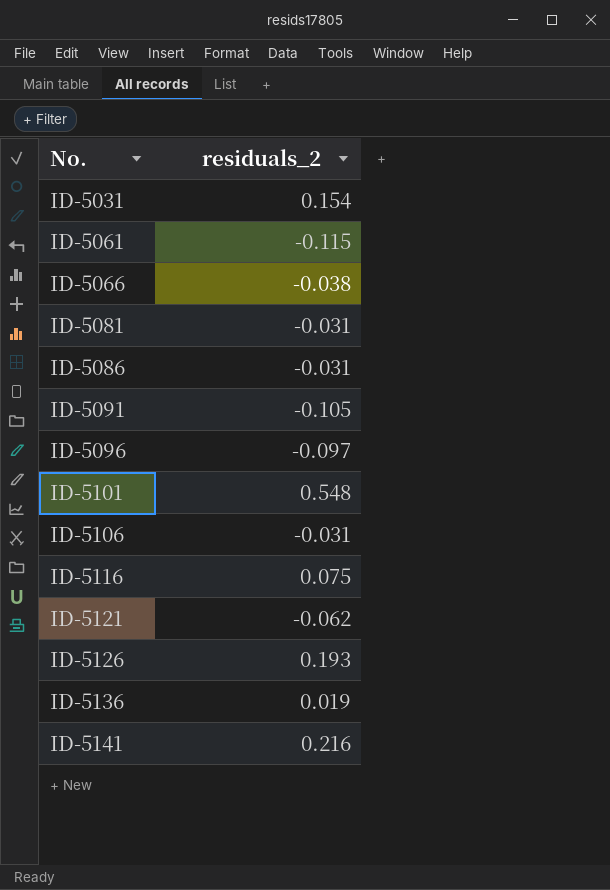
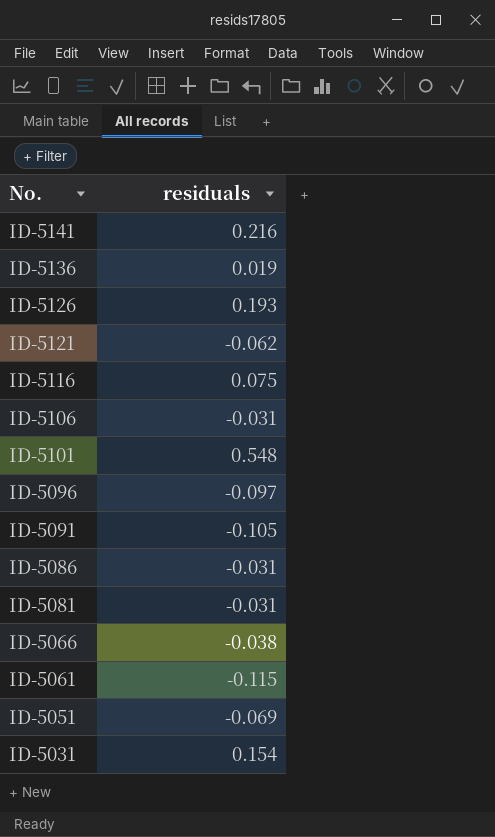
row order: No. ascending -> No. descending
column name: residuals_2 -> residuals
row ID-5051: none -> -0.069

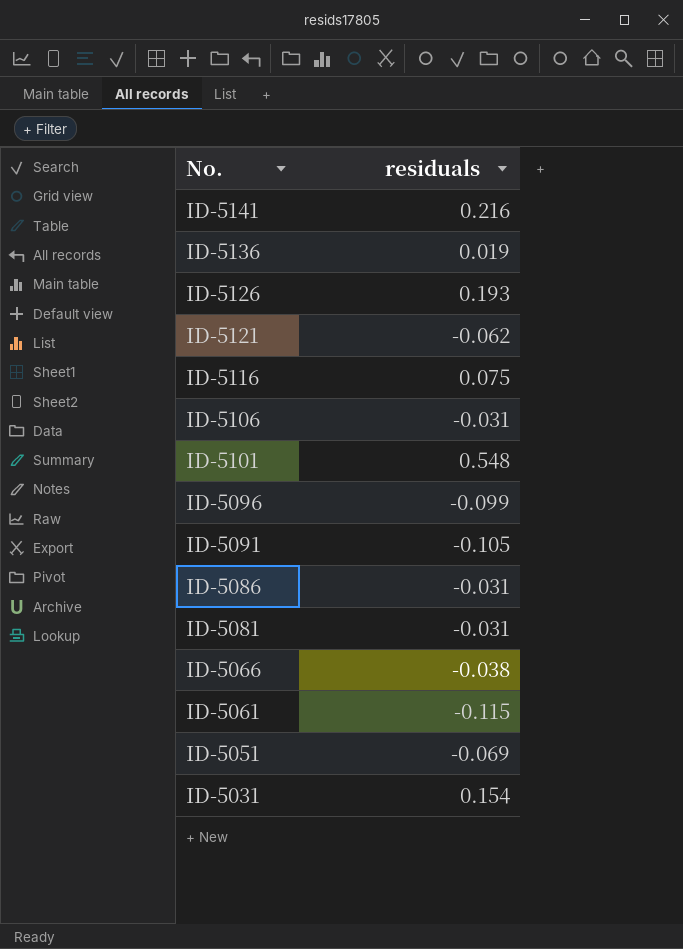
ID-5096 | residuals: -0.097 -> -0.099

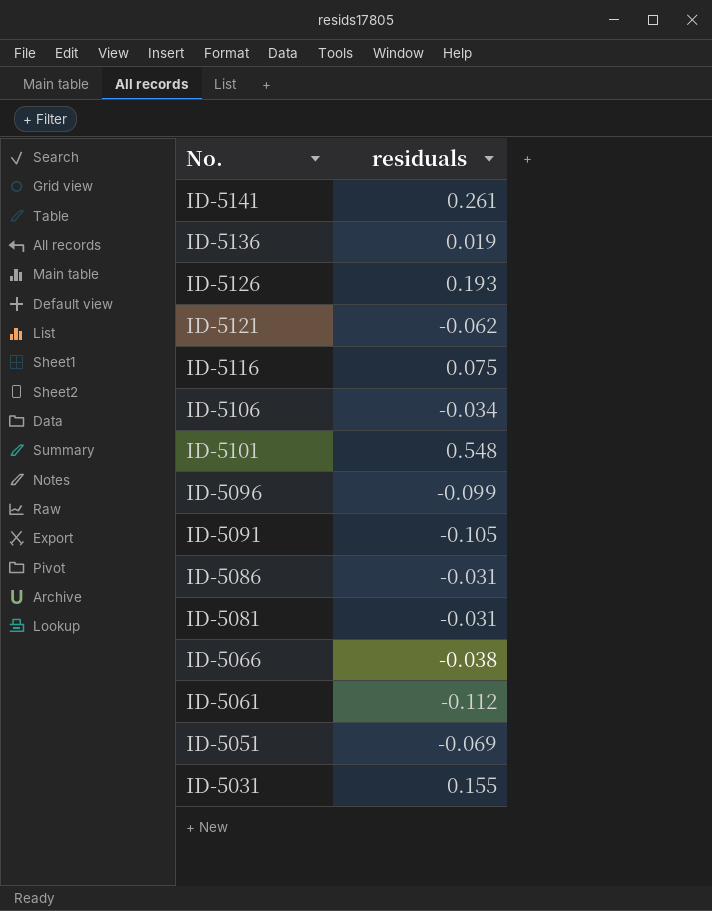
ID-5141 | residuals: 0.216 -> 0.261
ID-5106 | residuals: -0.031 -> -0.034
ID-5061 | residuals: -0.115 -> -0.112
ID-5031 | residuals: 0.154 -> 0.155

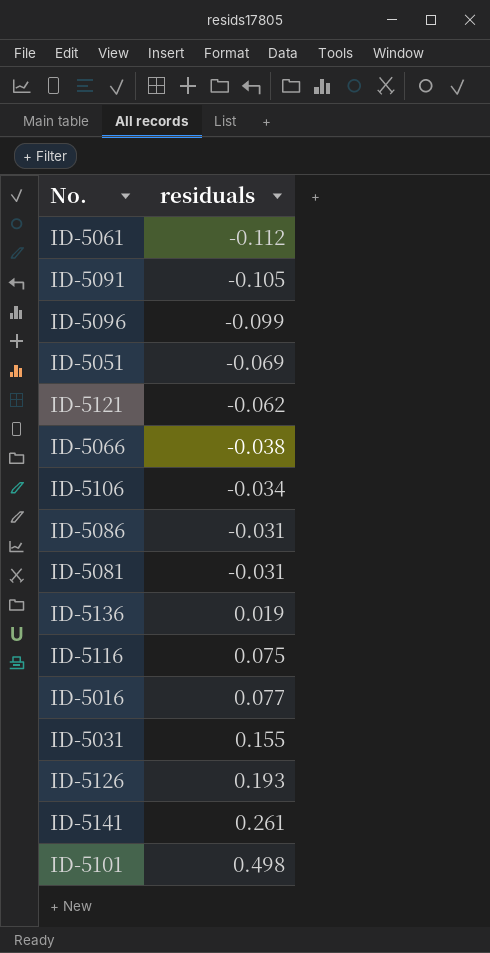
row order: No. descending -> residuals ascending
row ID-5016: none -> 0.077
ID-5101 | residuals: 0.548 -> 0.498

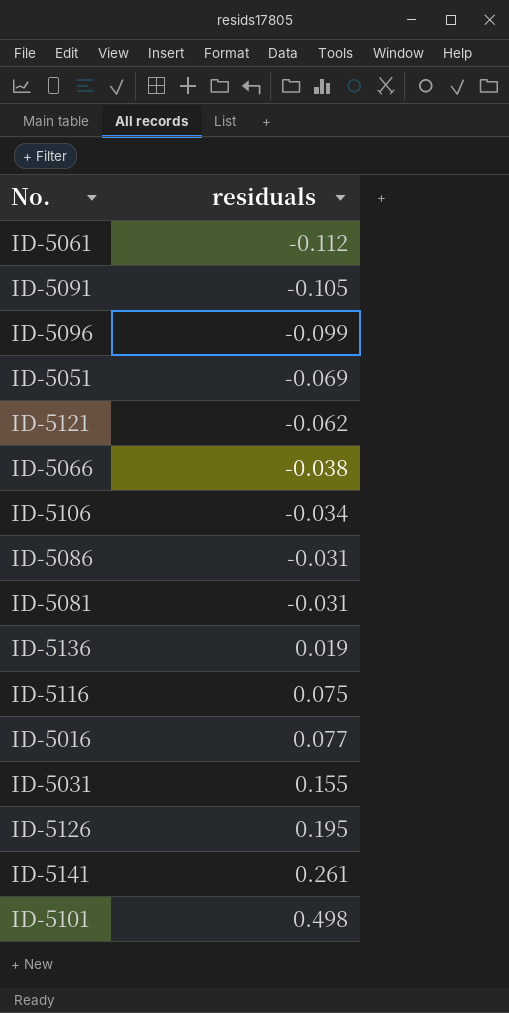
ID-5126 | residuals: 0.193 -> 0.195

